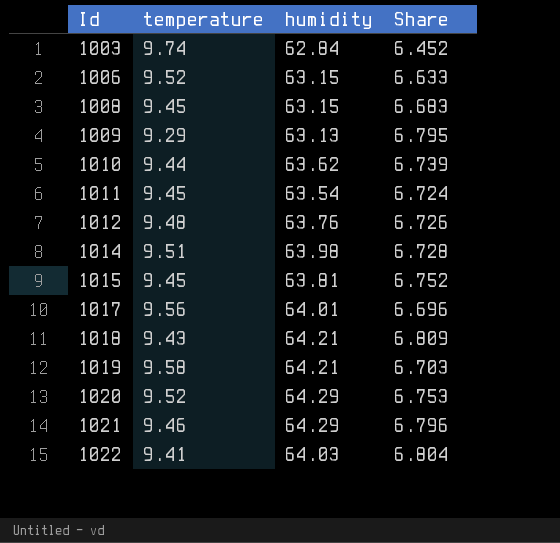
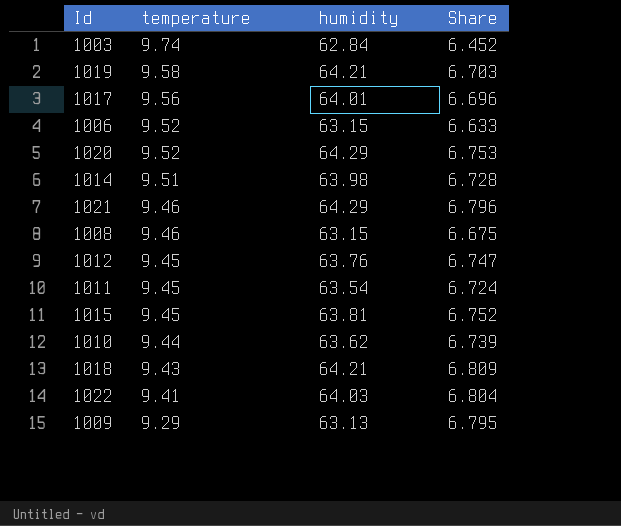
row order: Id ascending -> temperature descending
1008 | temperature: 9.45 -> 9.46
1008 | Share: 6.683 -> 6.675
1012 | temperature: 9.48 -> 9.45
1012 | Share: 6.726 -> 6.747

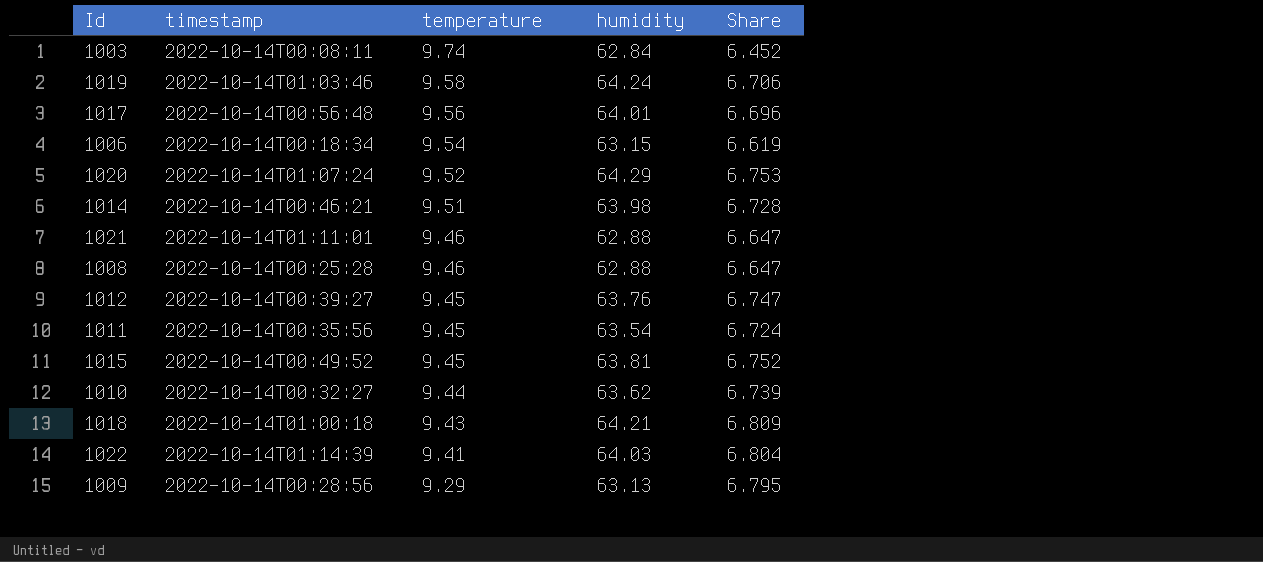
column timestamp | position: none -> 2
1019 | humidity: 64.21 -> 64.24
1019 | Share: 6.703 -> 6.706
1006 | temperature: 9.52 -> 9.54
1006 | Share: 6.633 -> 6.619
1021 | humidity: 64.29 -> 62.88
1021 | Share: 6.796 -> 6.647
1008 | humidity: 63.15 -> 62.88
1008 | Share: 6.675 -> 6.647

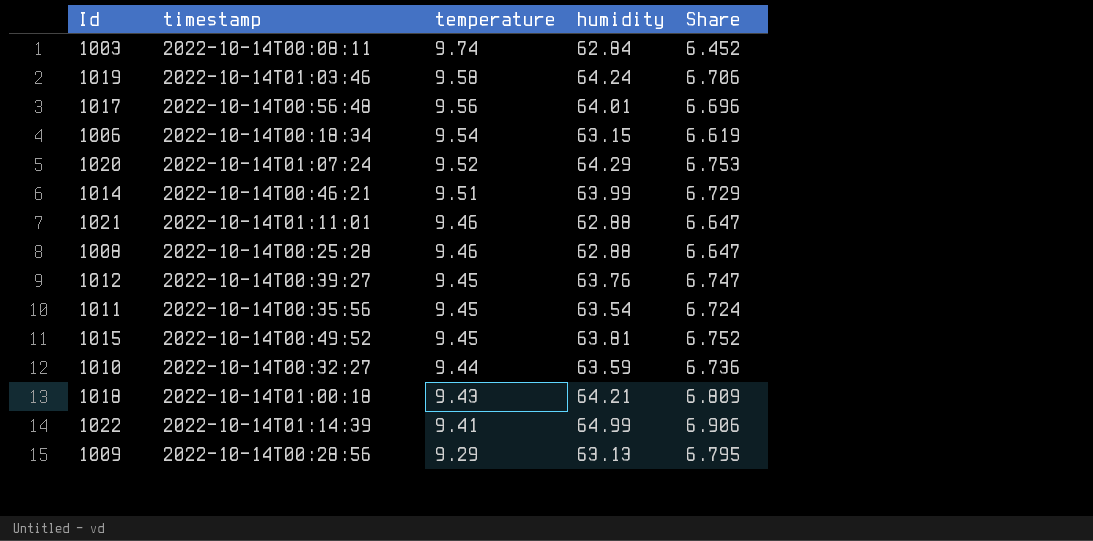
1014 | humidity: 63.98 -> 63.99
1014 | Share: 6.728 -> 6.729
1010 | humidity: 63.62 -> 63.59
1010 | Share: 6.739 -> 6.736
1022 | humidity: 64.03 -> 64.99
1022 | Share: 6.804 -> 6.906

